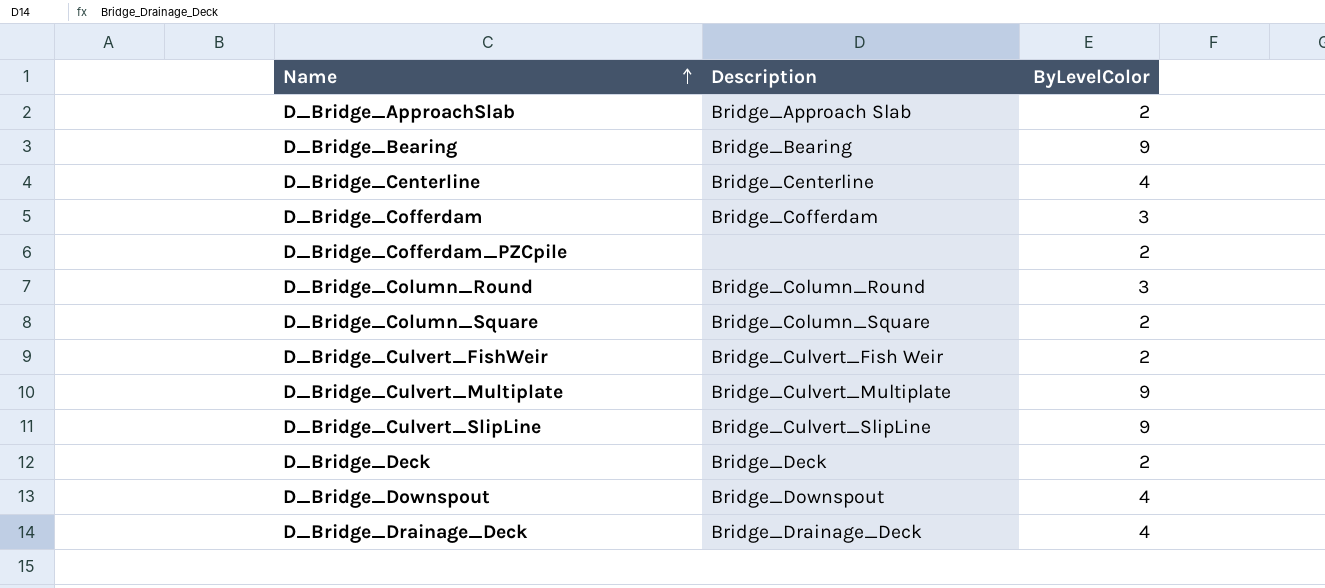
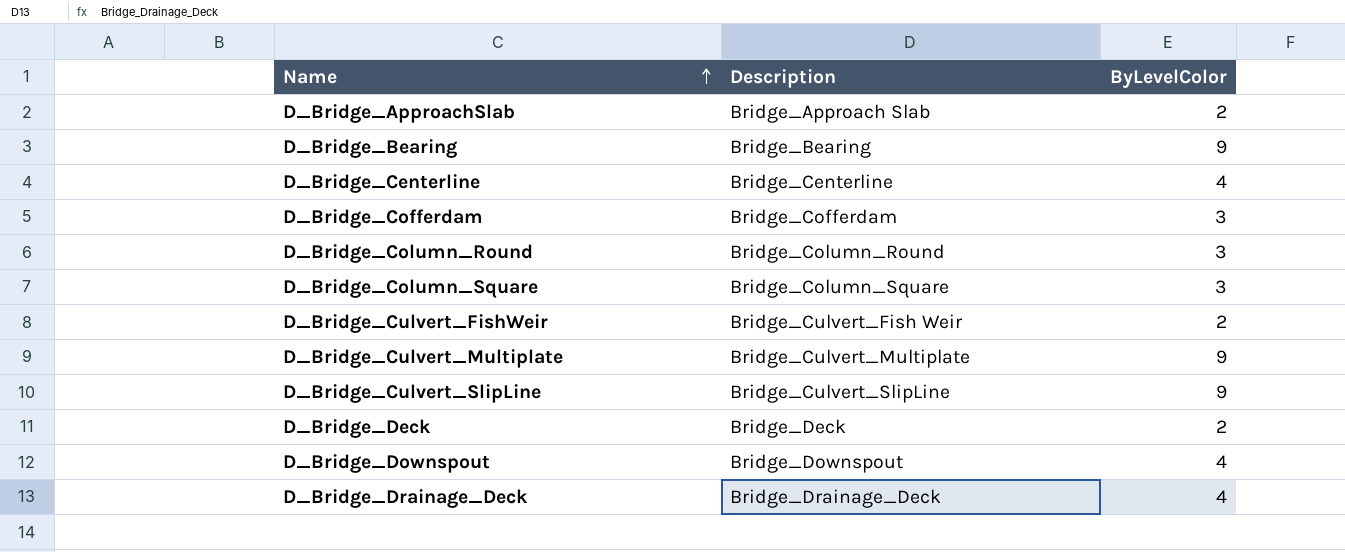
row D_Bridge_Cofferdam_PZCpile: none | 2 -> none
D_Bridge_Column_Square | ByLevelColor: 2 -> 3

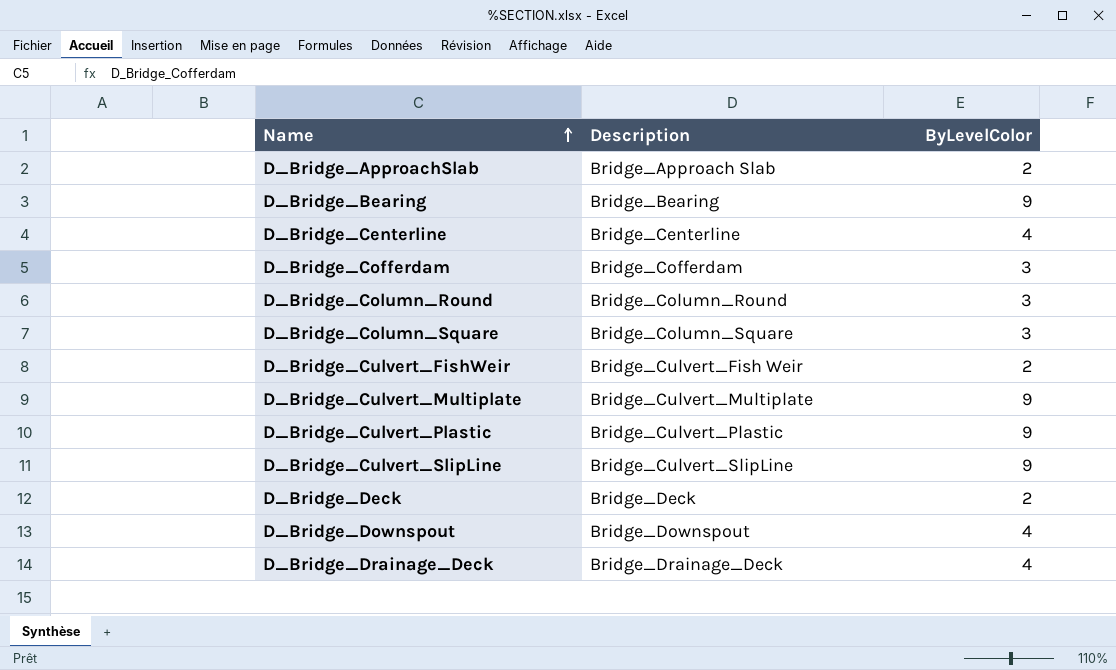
row D_Bridge_Culvert_Plastic: none -> Bridge_Culvert_Plastic | 9

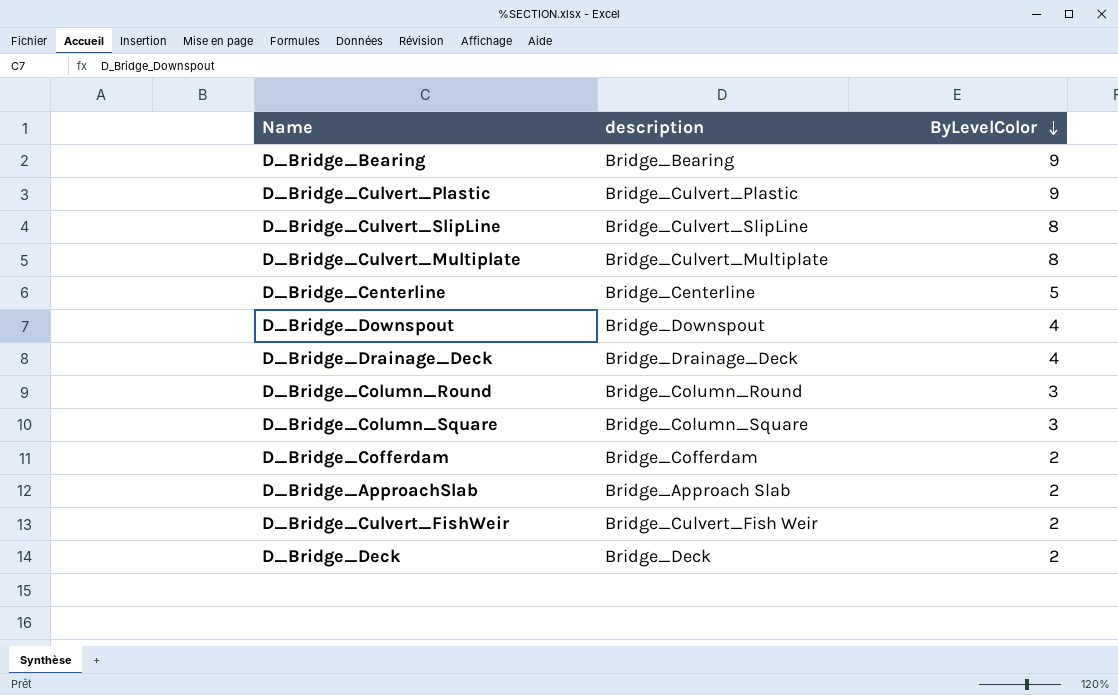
row order: Name ascending -> ByLevelColor descending
column name: Description -> description
D_Bridge_Culvert_SlipLine | ByLevelColor: 9 -> 8
D_Bridge_Culvert_Multiplate | ByLevelColor: 9 -> 8
D_Bridge_Centerline | ByLevelColor: 4 -> 5
D_Bridge_Cofferdam | ByLevelColor: 3 -> 2

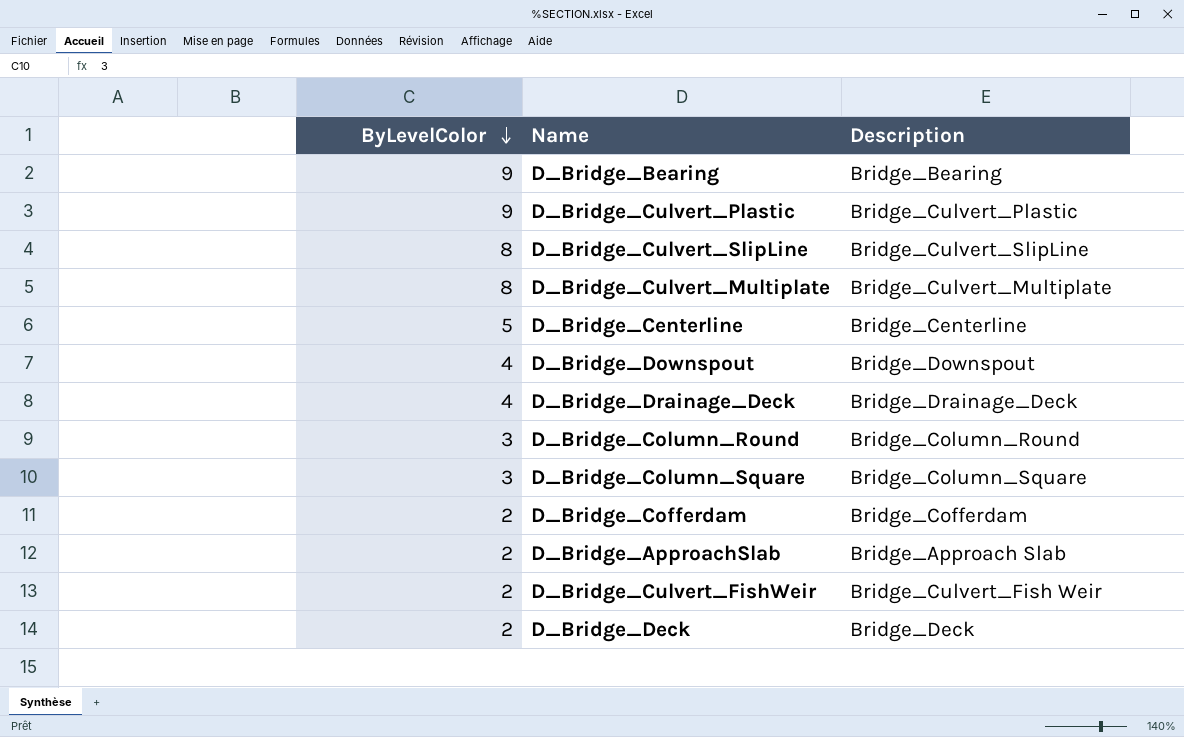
column ByLevelColor | position: 3 -> 1
column name: description -> Description

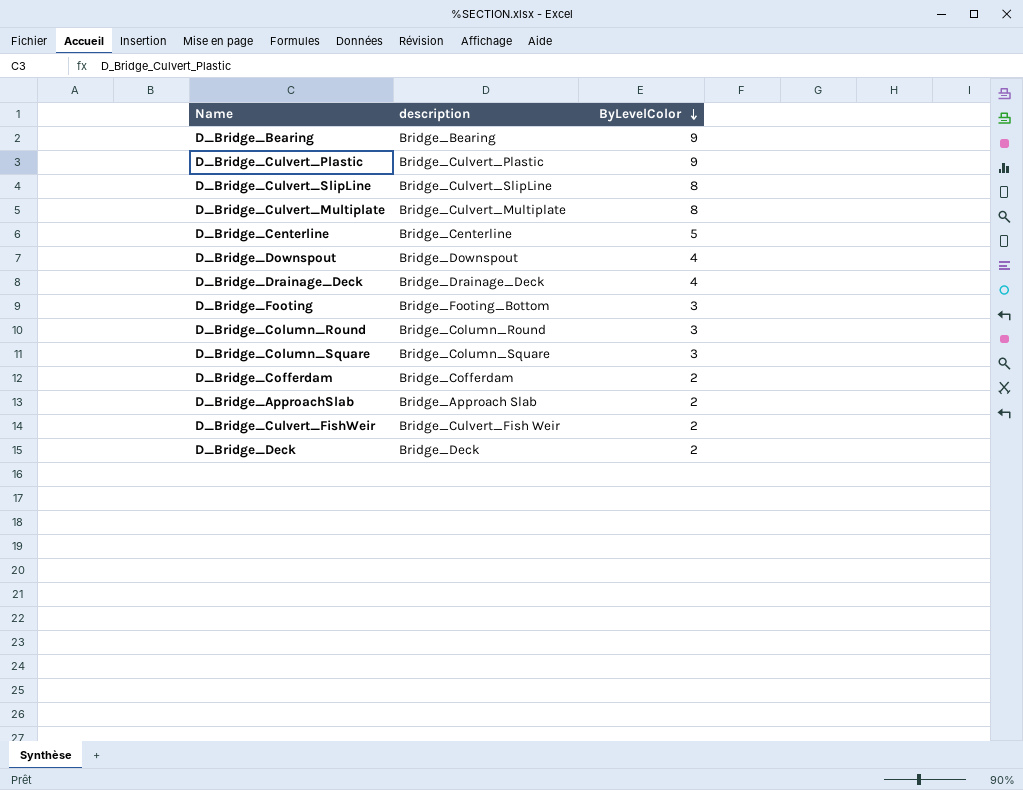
column name: Description -> description
column ByLevelColor | position: 1 -> 3
row D_Bridge_Footing: none -> Bridge_Footing_Bottom | 3

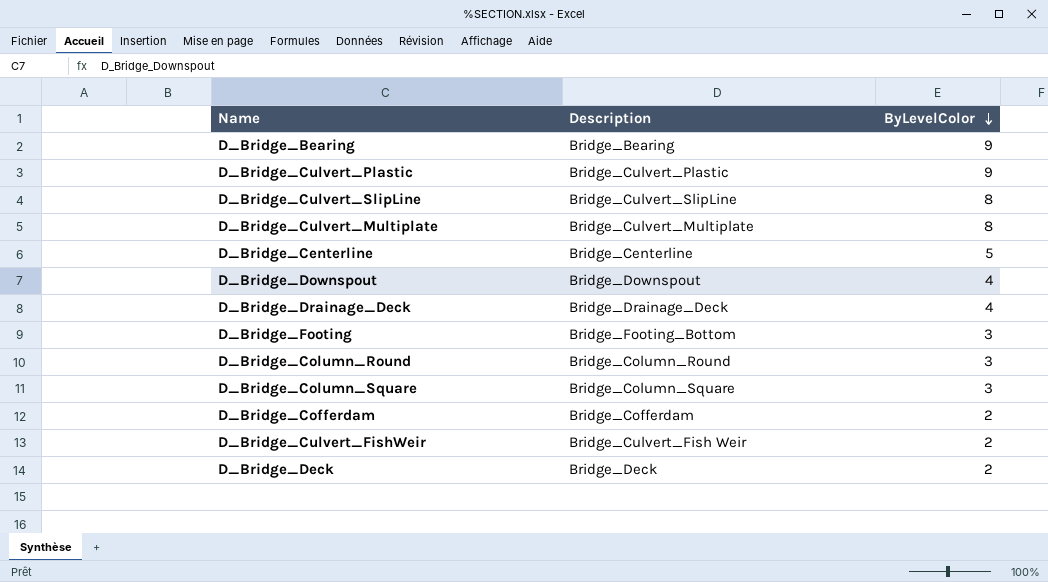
column name: description -> Description
row D_Bridge_ApproachSlab: Bridge_Approach Slab | 2 -> none

